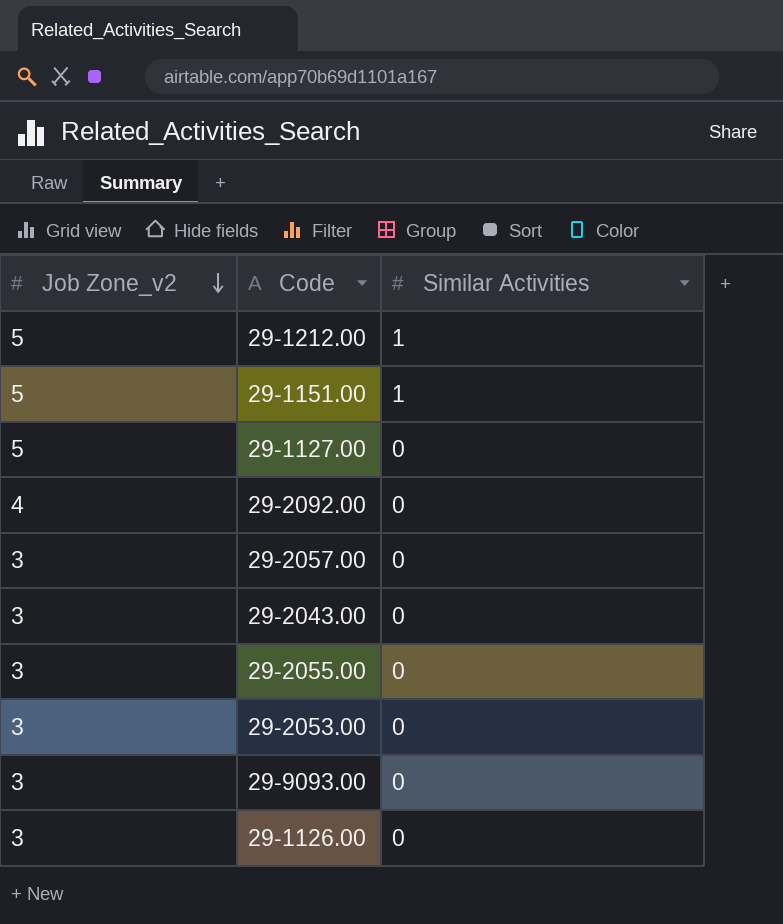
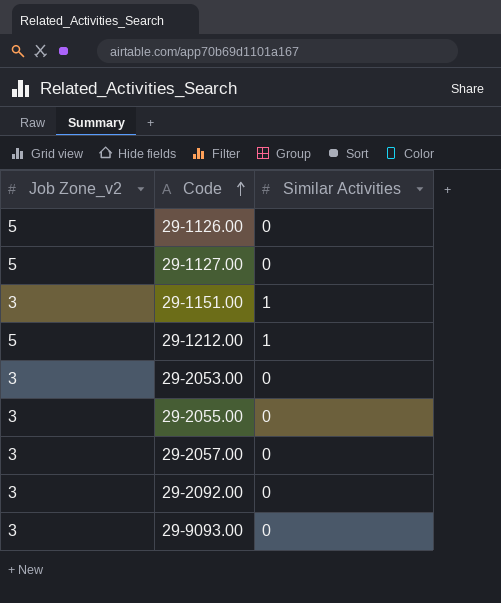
row order: Job Zone_v2 descending -> Code ascending
row 29-2043.00: 3 | 0 -> none
29-1126.00 | Job Zone_v2: 3 -> 5
29-1151.00 | Job Zone_v2: 5 -> 3
29-2092.00 | Job Zone_v2: 4 -> 3

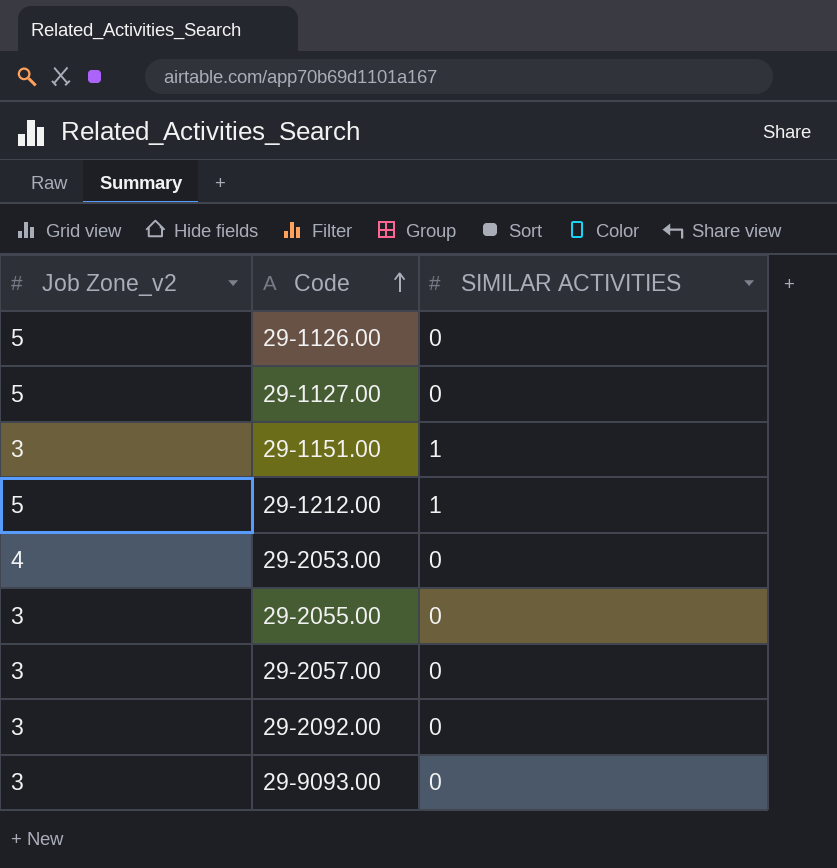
column name: Similar Activities -> SIMILAR ACTIVITIES
29-2053.00 | Job Zone_v2: 3 -> 4

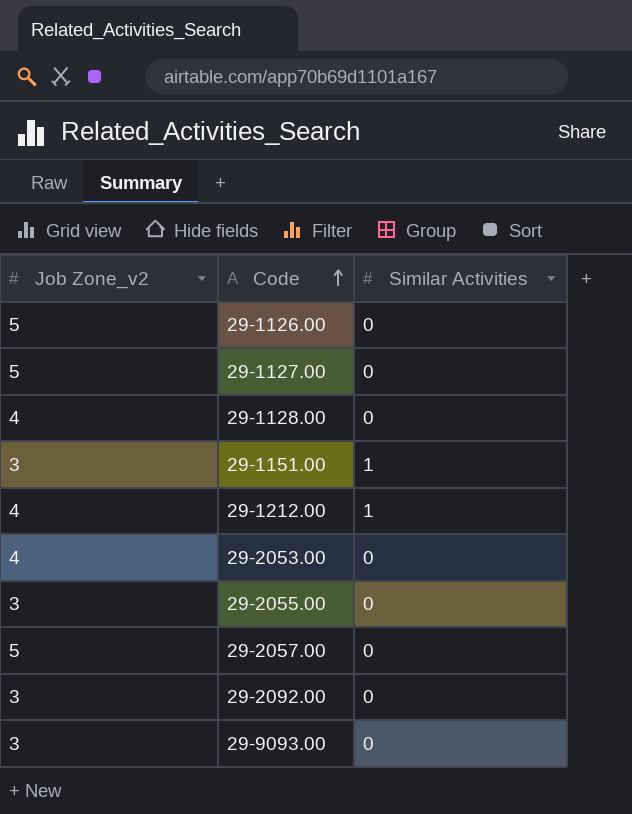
column name: SIMILAR ACTIVITIES -> Similar Activities
row 29-1128.00: none -> 4 | 0
29-1212.00 | Job Zone_v2: 5 -> 4
29-2057.00 | Job Zone_v2: 3 -> 5

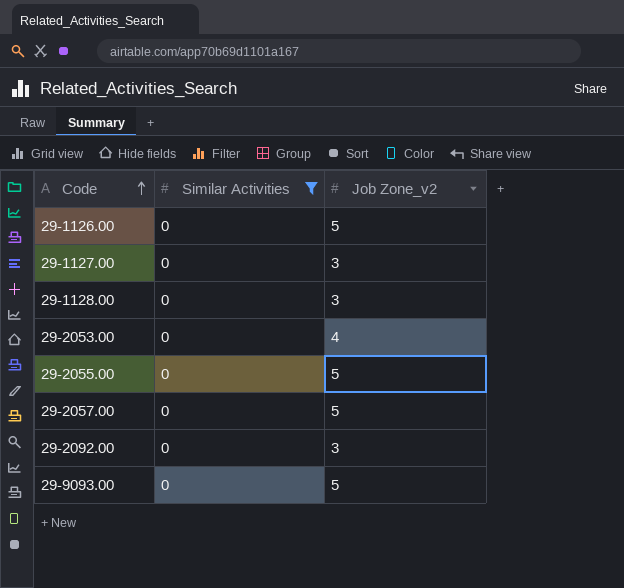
filter: none -> Similar Activities = 0
column Job Zone_v2 | position: 1 -> 3
29-1127.00 | Job Zone_v2: 5 -> 3
29-1128.00 | Job Zone_v2: 4 -> 3
29-2055.00 | Job Zone_v2: 3 -> 5
29-9093.00 | Job Zone_v2: 3 -> 5

